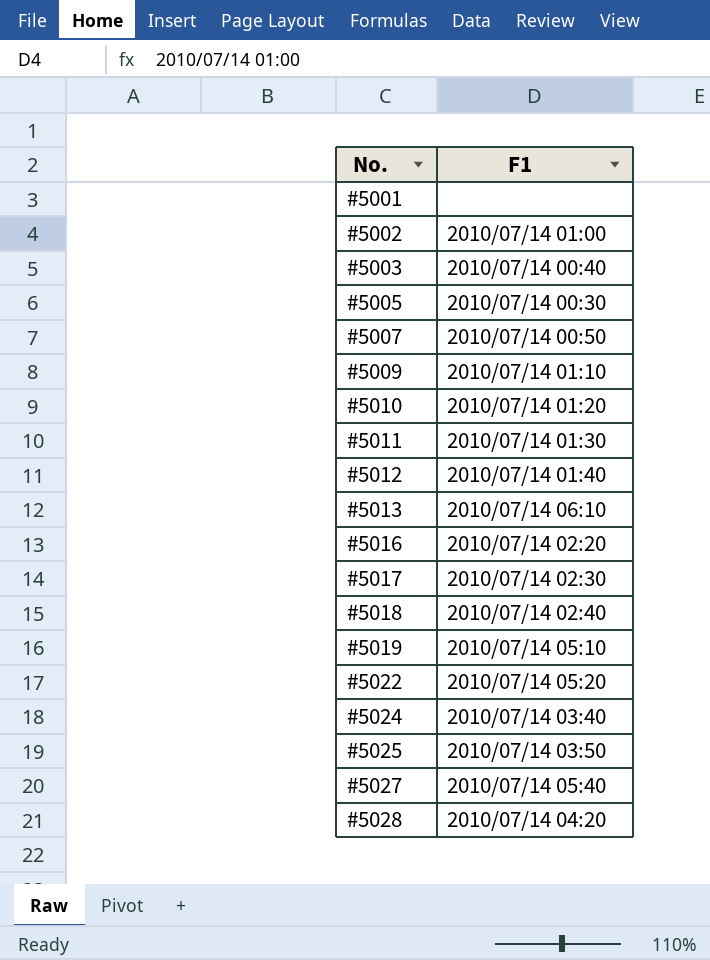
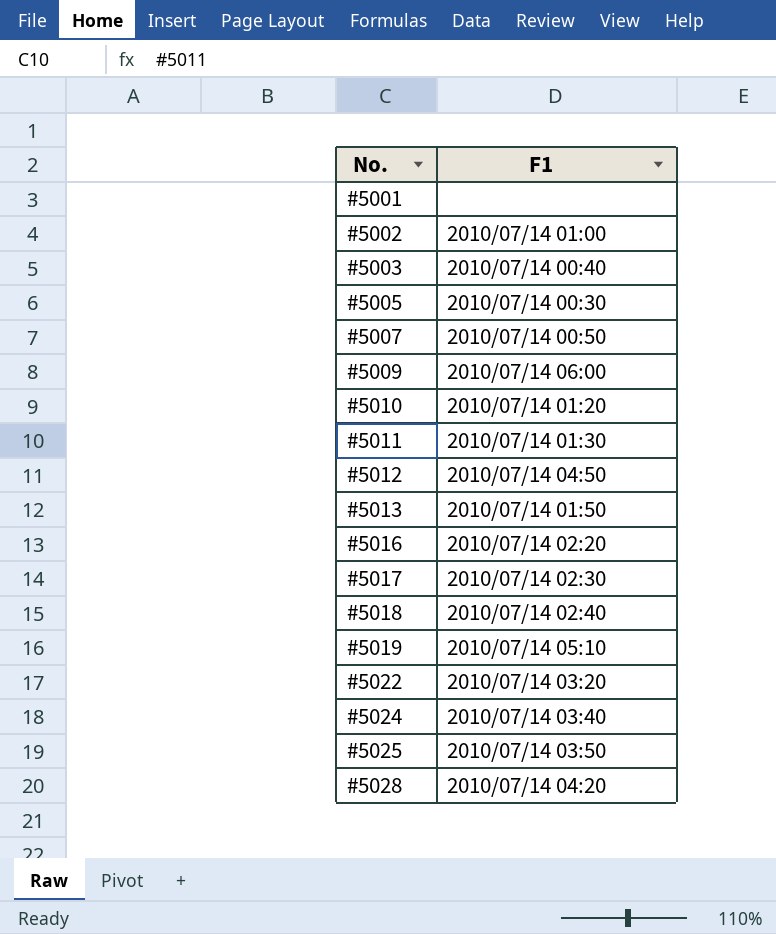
row #5027: 2010/07/14 05:40 -> none
#5009 | F1: 2010/07/14 01:10 -> 2010/07/14 06:00
#5012 | F1: 2010/07/14 01:40 -> 2010/07/14 04:50
#5013 | F1: 2010/07/14 06:10 -> 2010/07/14 01:50
#5022 | F1: 2010/07/14 05:20 -> 2010/07/14 03:20

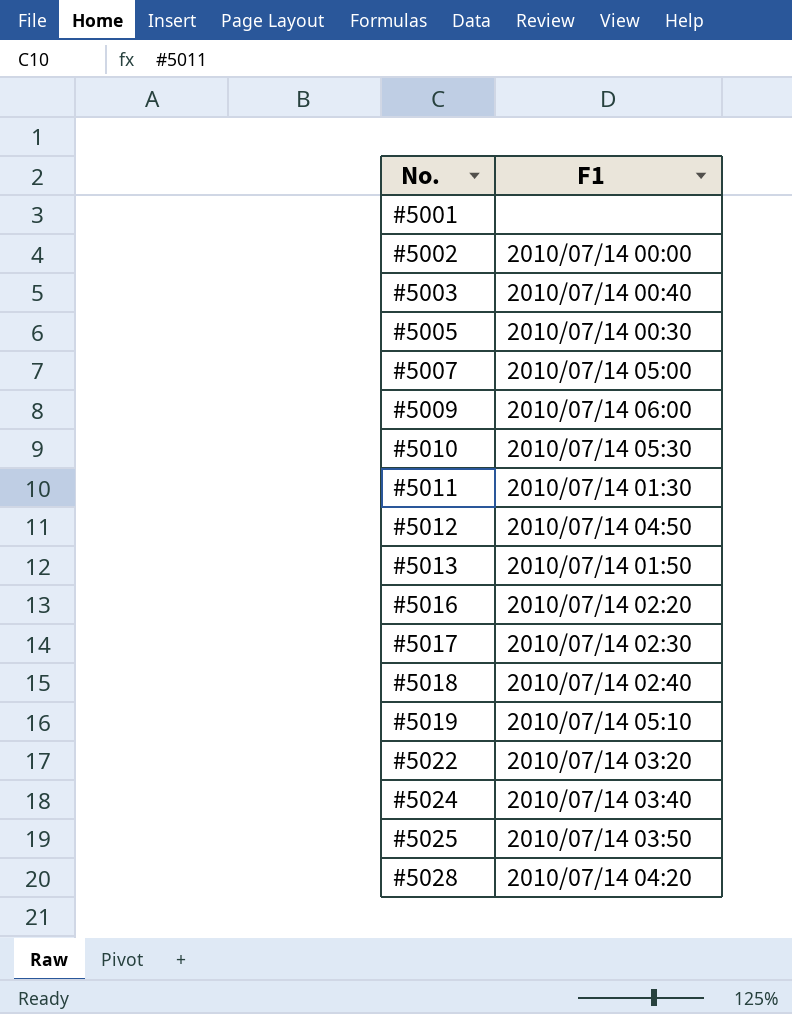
#5002 | F1: 2010/07/14 01:00 -> 2010/07/14 00:00
#5007 | F1: 2010/07/14 00:50 -> 2010/07/14 05:00
#5010 | F1: 2010/07/14 01:20 -> 2010/07/14 05:30

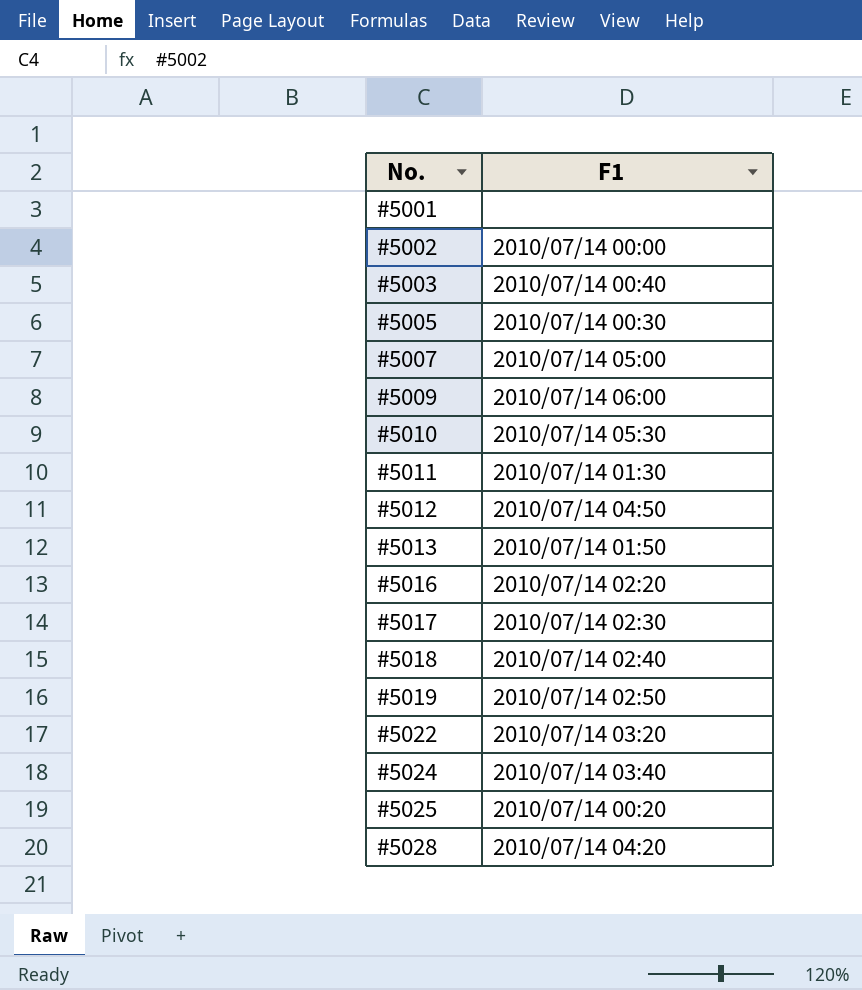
#5019 | F1: 2010/07/14 05:10 -> 2010/07/14 02:50
#5025 | F1: 2010/07/14 03:50 -> 2010/07/14 00:20

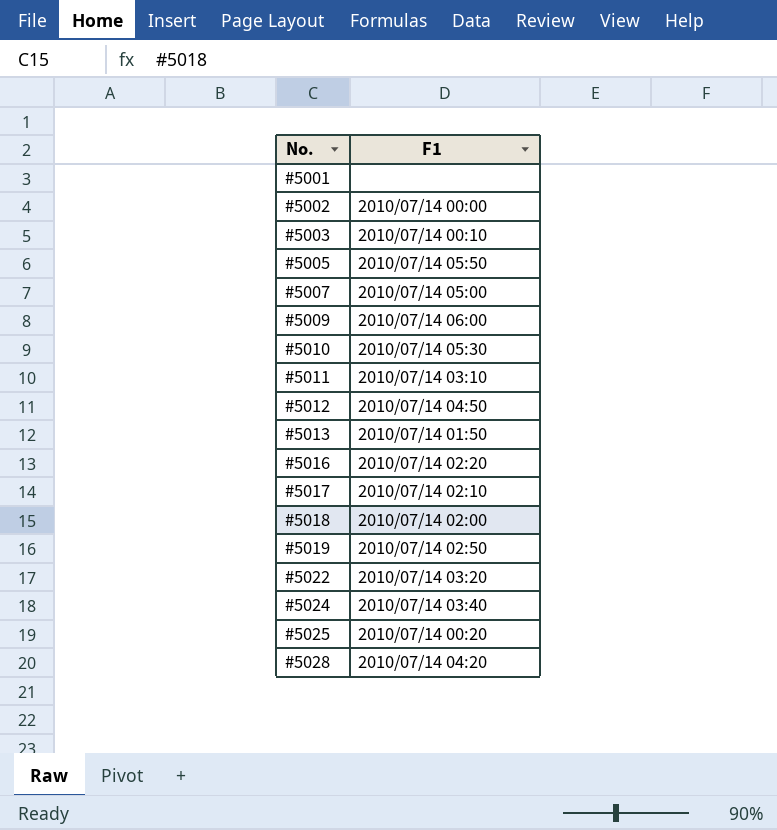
#5003 | F1: 2010/07/14 00:40 -> 2010/07/14 00:10
#5005 | F1: 2010/07/14 00:30 -> 2010/07/14 05:50
#5011 | F1: 2010/07/14 01:30 -> 2010/07/14 03:10
#5017 | F1: 2010/07/14 02:30 -> 2010/07/14 02:10
#5018 | F1: 2010/07/14 02:40 -> 2010/07/14 02:00

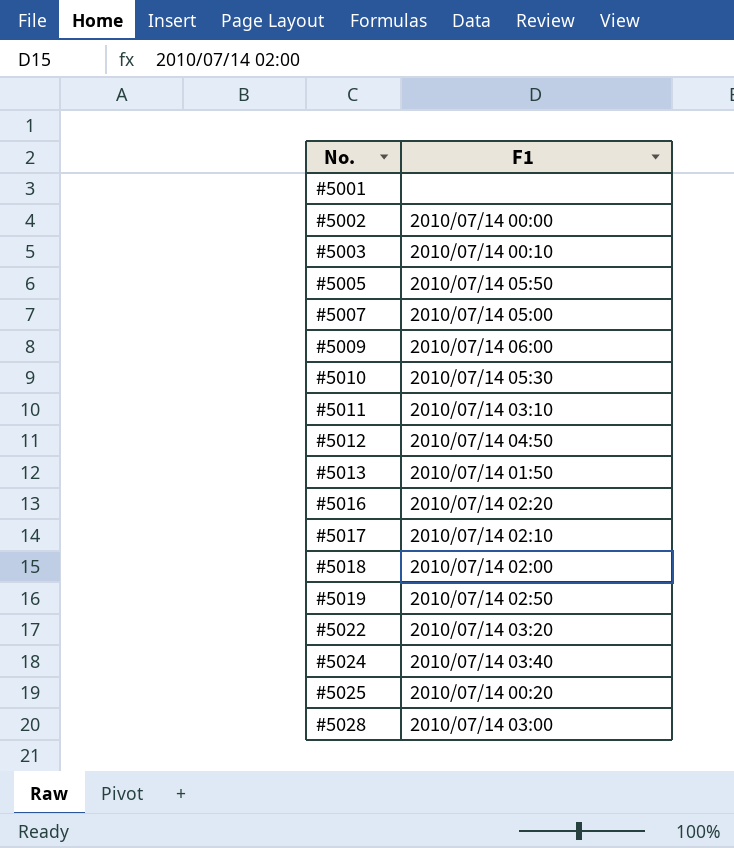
#5028 | F1: 2010/07/14 04:20 -> 2010/07/14 03:00

